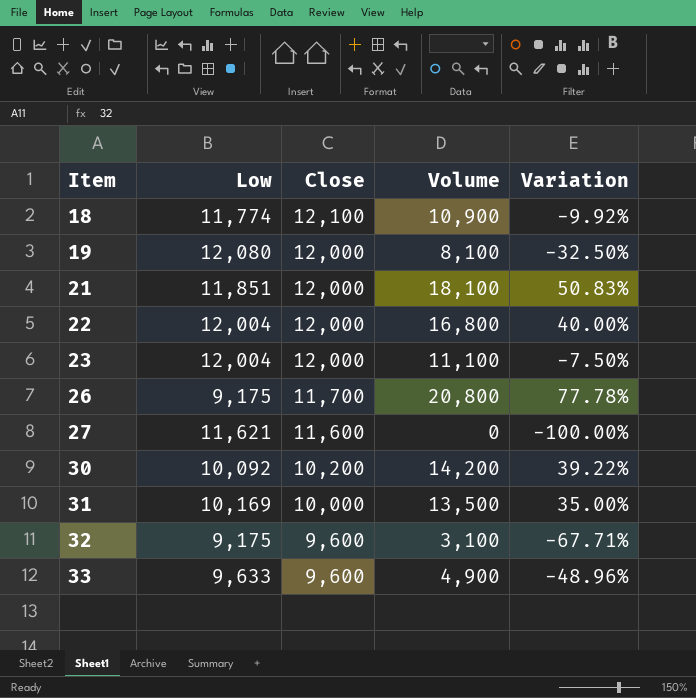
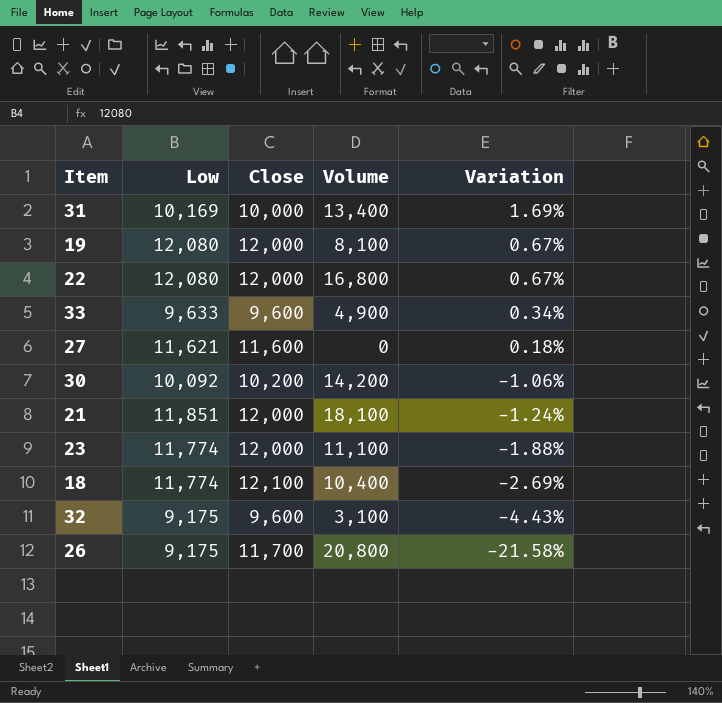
row order: Item ascending -> Variation descending
column Variation | formula: ([Volume] - [Close]) / [Close] -> ([Low] - [Close]) / [Close]
31 | Volume: 13,500 -> 13,400
22 | Low: 12,004 -> 12,080
23 | Low: 12,004 -> 11,774
18 | Volume: 10,900 -> 10,400

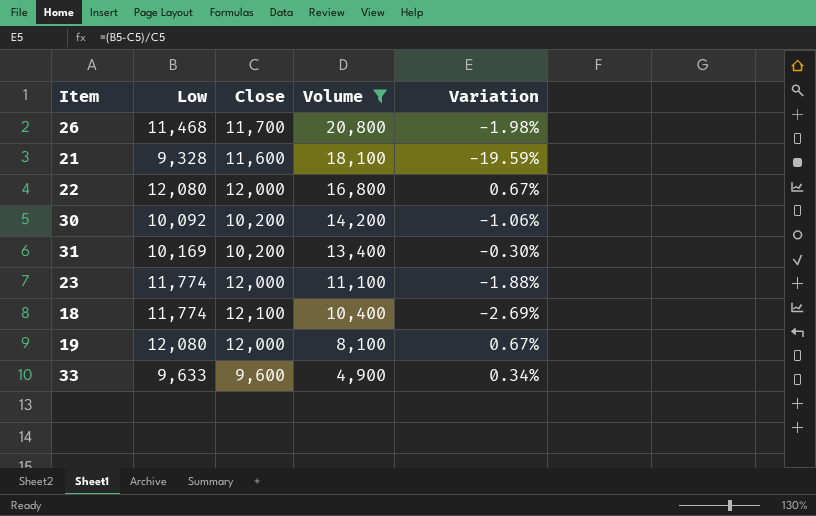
filter: none -> Volume >= 4,900
row order: Variation descending -> Volume descending
26 | Low: 9,175 -> 11,468
26 | Variation: -21.58% -> -1.98%
21 | Low: 11,851 -> 9,328
21 | Close: 12,000 -> 11,600
21 | Variation: -1.24% -> -19.59%
31 | Close: 10,000 -> 10,200
31 | Variation: 1.69% -> -0.30%

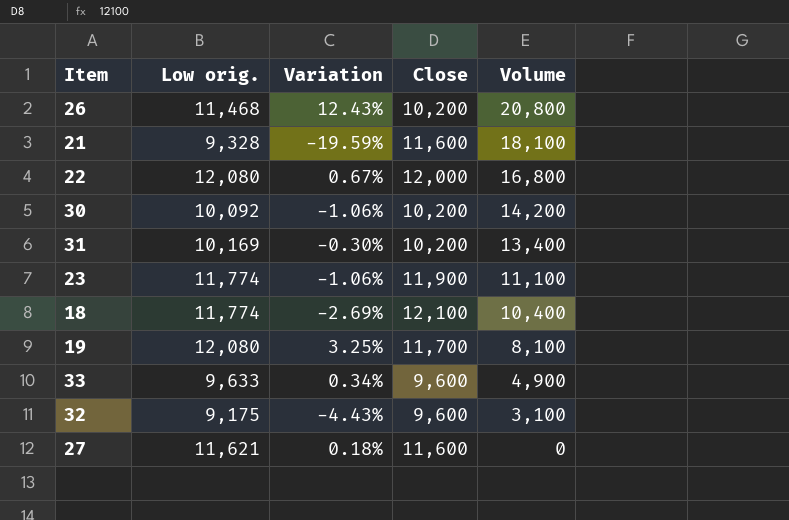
filter: Volume >= 4,900 -> none
column name: Low -> Low orig.
column Variation | position: 5 -> 3
26 | Variation: -1.98% -> 12.43%
26 | Close: 11,700 -> 10,200
23 | Variation: -1.88% -> -1.06%
23 | Close: 12,000 -> 11,900
19 | Variation: 0.67% -> 3.25%
19 | Close: 12,000 -> 11,700

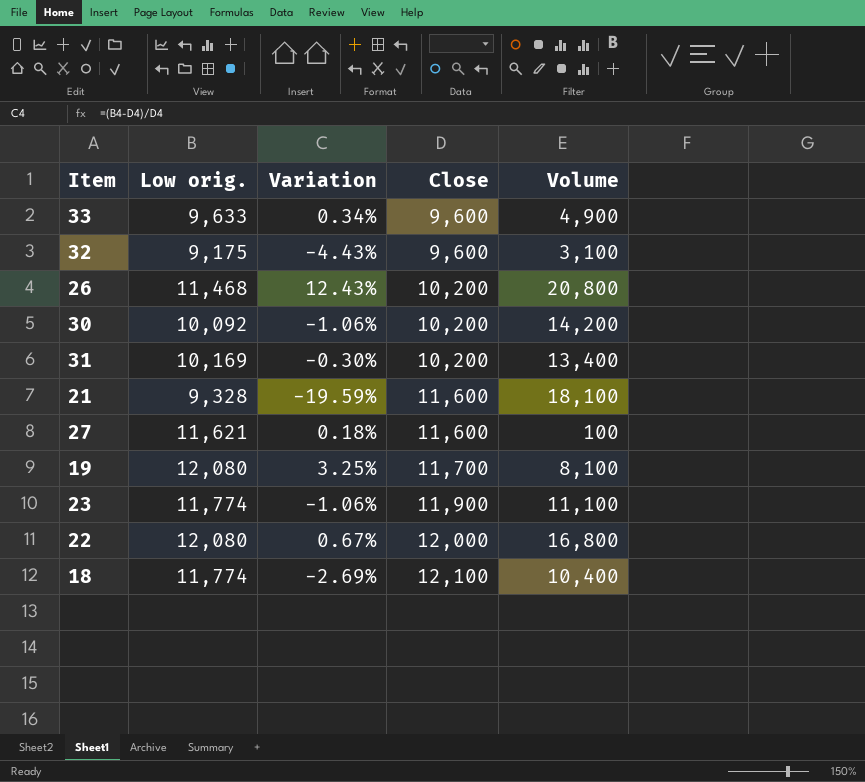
row order: Volume descending -> Close ascending
27 | Volume: 0 -> 100

